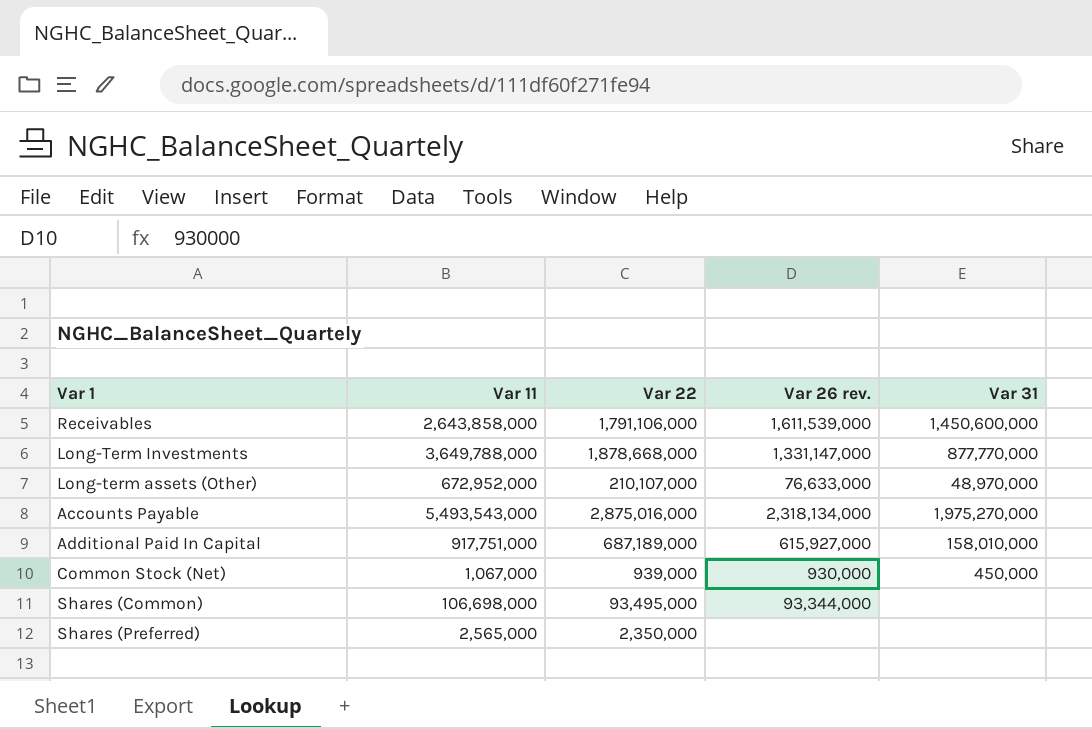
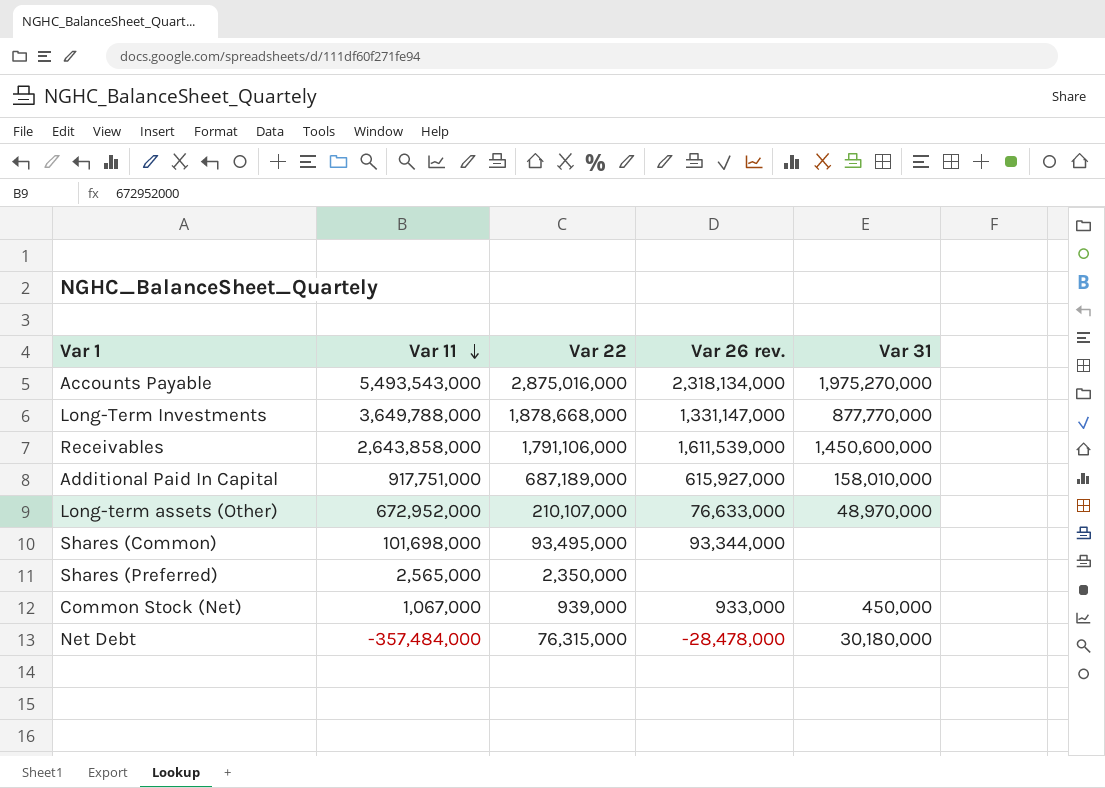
row order: none -> Var 11 descending
Shares (Common) | Var 11: 106,698,000 -> 101,698,000
Common Stock (Net) | Var 26 rev.: 930,000 -> 933,000
row Net Debt: none -> -357,484,000 | 76,315,000 | -28,478,000 | 30,180,000

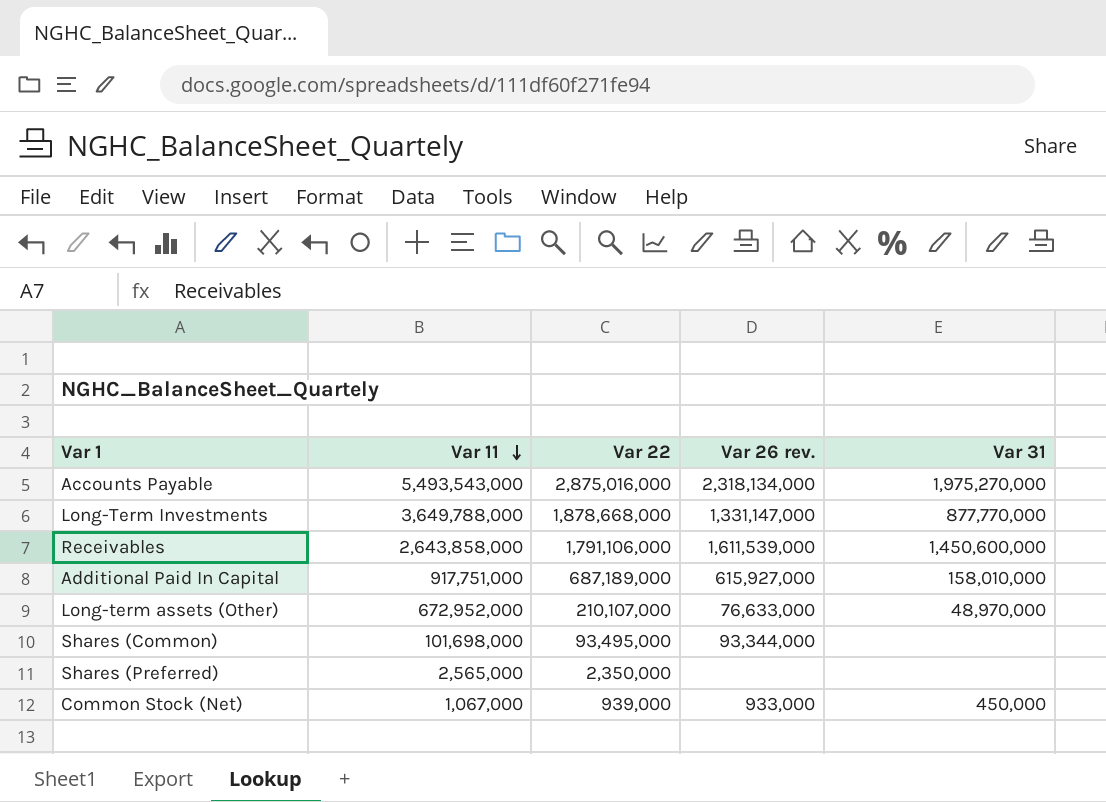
row Net Debt: -357,484,000 | 76,315,000 | -28,478,000 | 30,180,000 -> none

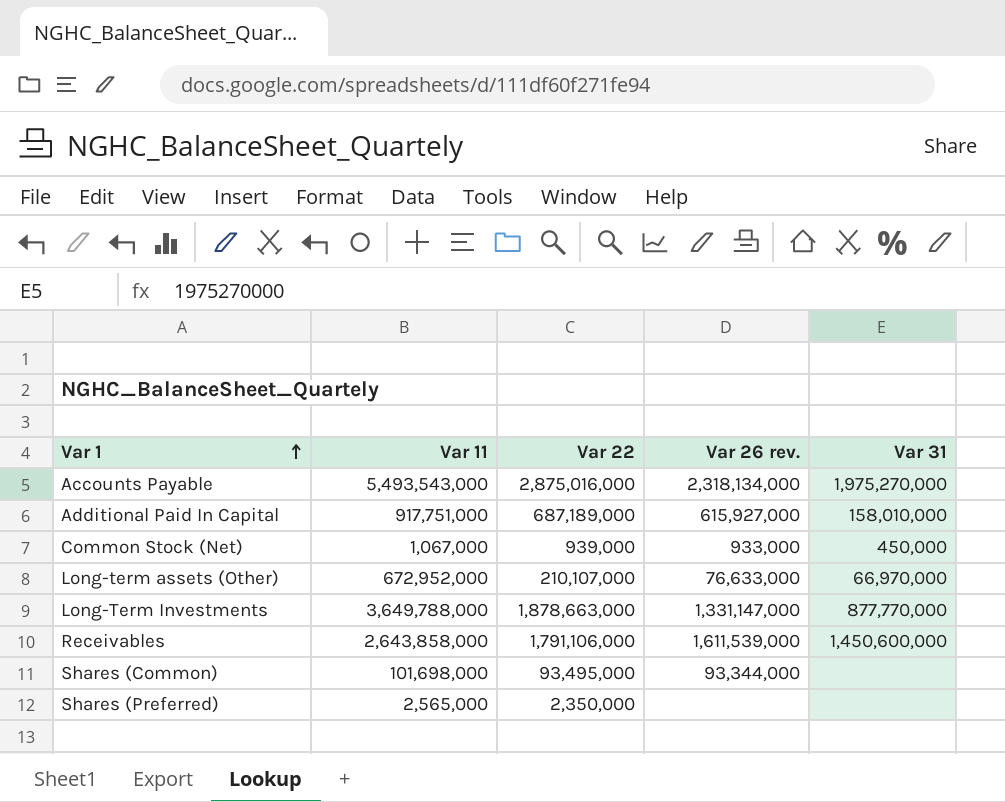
row order: Var 11 descending -> Var 1 ascending
Long-term assets (Other) | Var 31: 48,970,000 -> 66,970,000
Long-Term Investments | Var 22: 1,878,668,000 -> 1,878,663,000

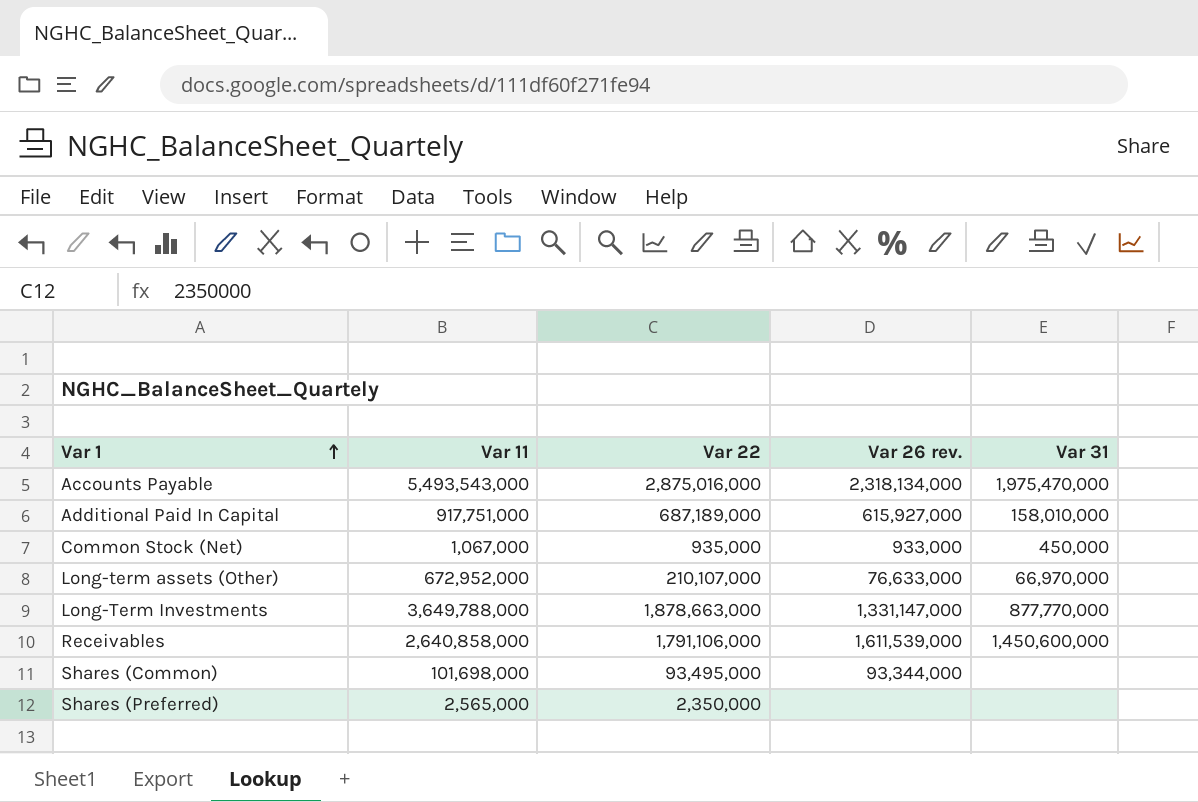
Accounts Payable | Var 31: 1,975,270,000 -> 1,975,470,000
Common Stock (Net) | Var 22: 939,000 -> 935,000
Receivables | Var 11: 2,643,858,000 -> 2,640,858,000

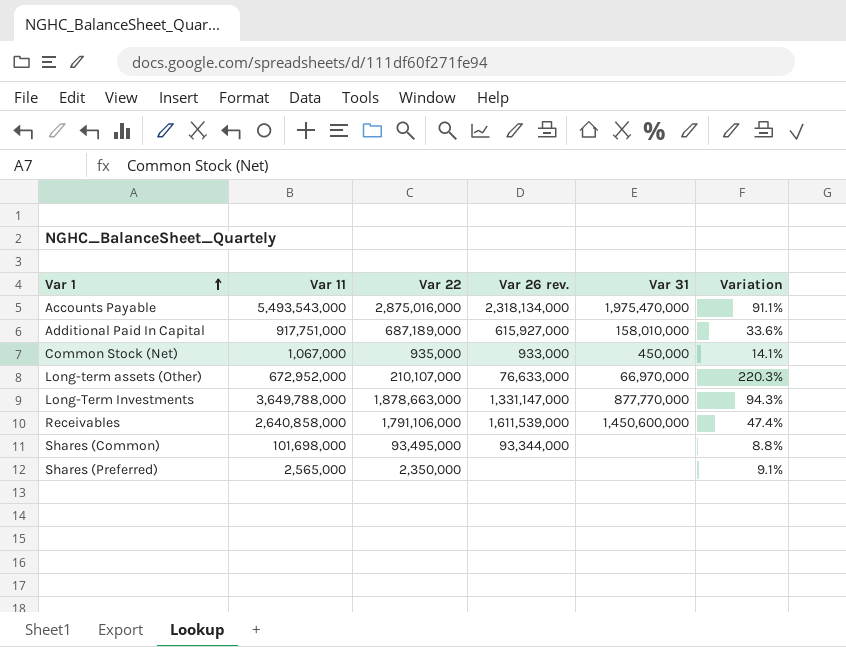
column Variation | formula: none -> ([Var 11] - [Var 22]) / [Var 22]

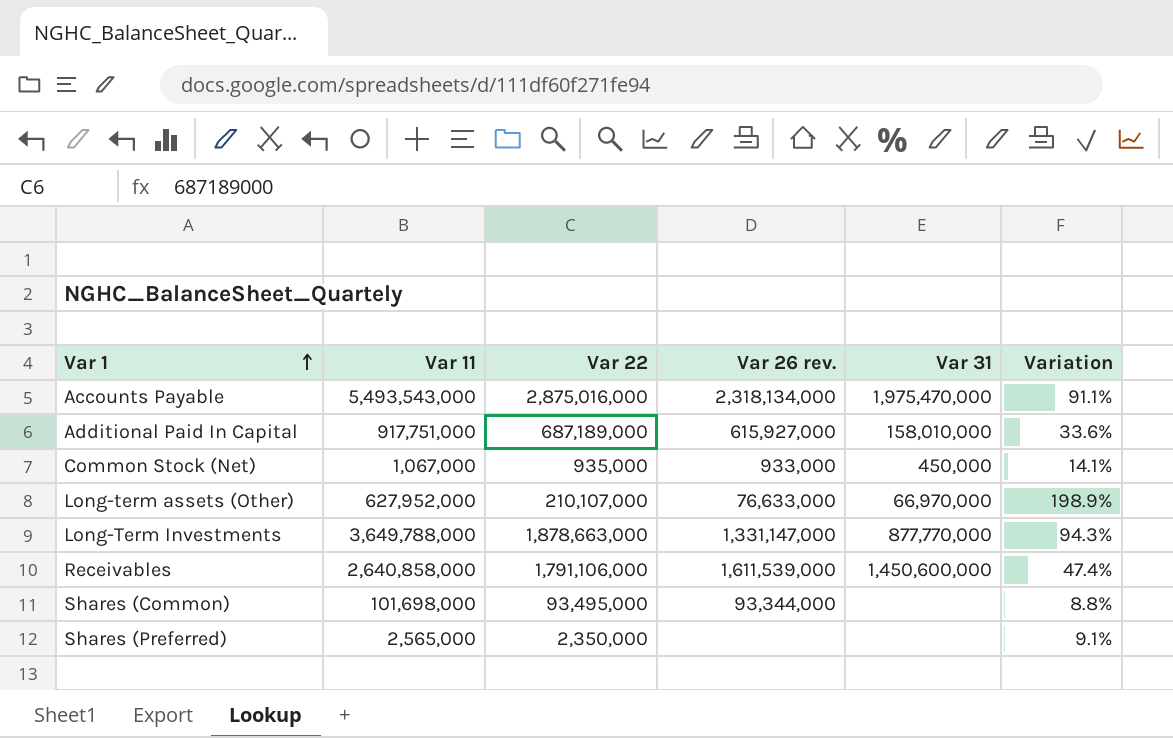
Long-term assets (Other) | Var 11: 672,952,000 -> 627,952,000
Long-term assets (Other) | Variation: 220.3% -> 198.9%

